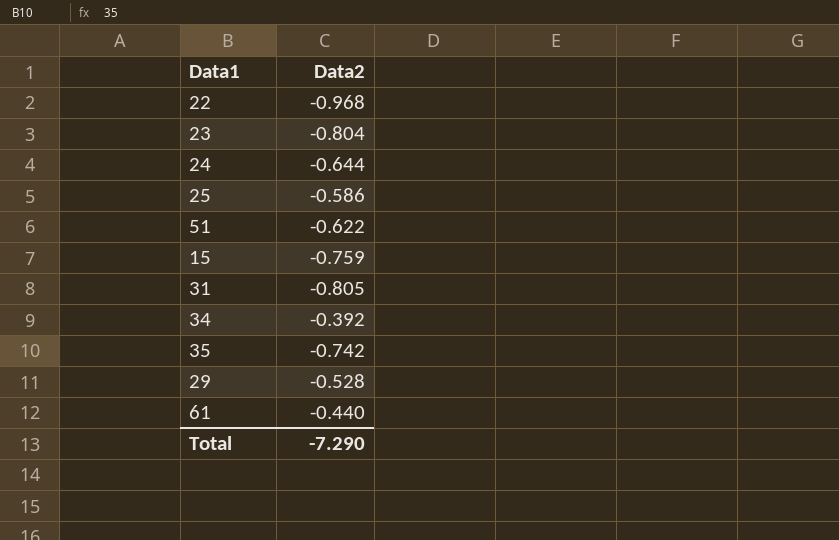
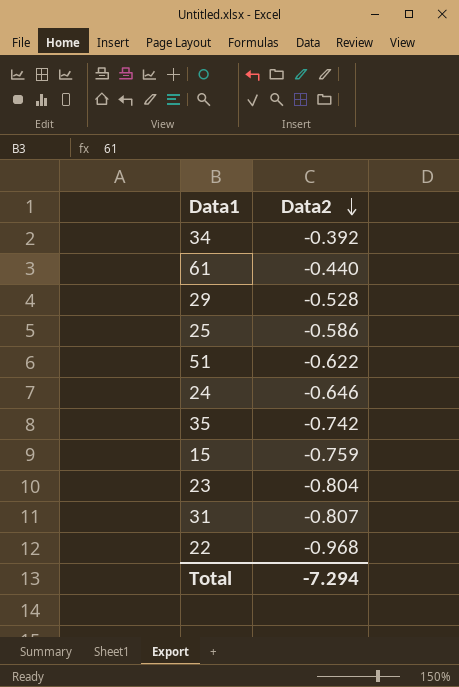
row order: none -> Data2 descending
24 | Data2: -0.644 -> -0.646
31 | Data2: -0.805 -> -0.807
Total | Data2: -7.290 -> -7.294

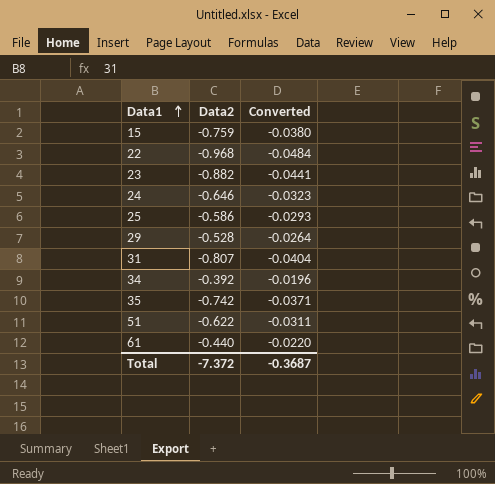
row order: Data2 descending -> Data1 ascending
column Converted | formula: none -> [Data2] * 0.05
23 | Data2: -0.804 -> -0.882
Total | Data2: -7.294 -> -7.372

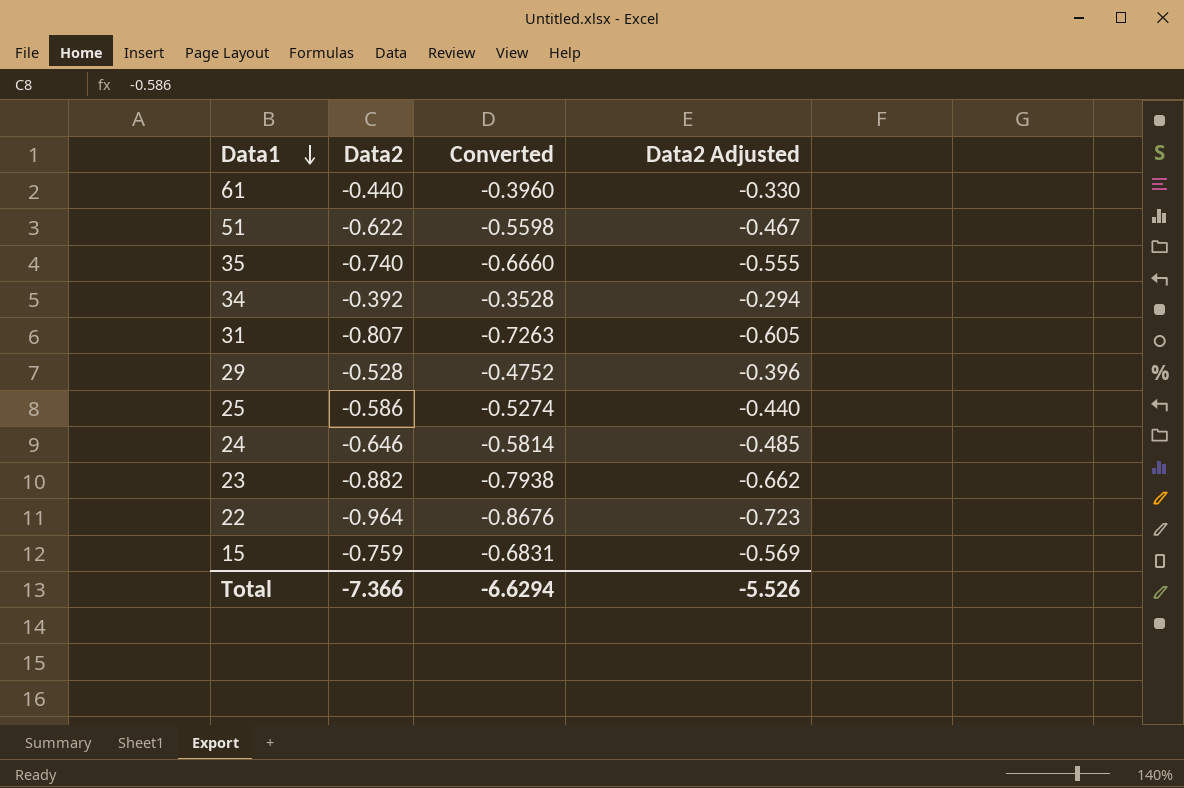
row order: Data1 ascending -> Data1 descending
column Converted | formula: [Data2] * 0.05 -> [Data2] * 0.9
column Data2 Adjusted | formula: none -> [Data2] * 0.75
35 | Data2: -0.742 -> -0.740
22 | Data2: -0.968 -> -0.964
Total | Data2: -7.372 -> -7.366
Total | Converted: -0.3687 -> -6.6294

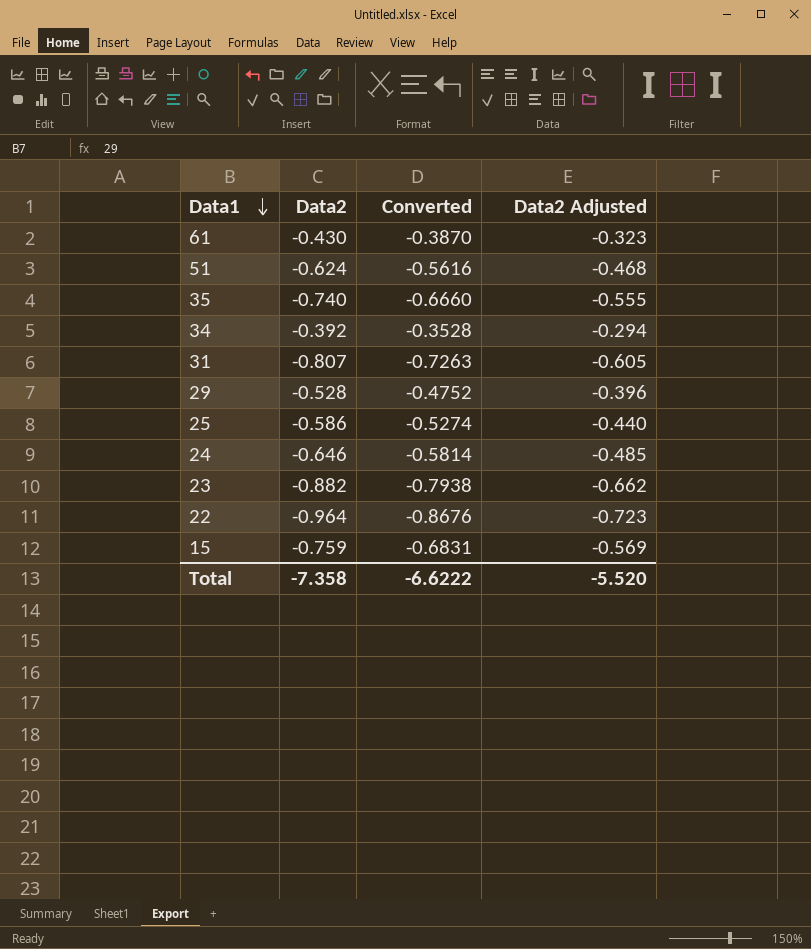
61 | Data2: -0.440 -> -0.430
61 | Converted: -0.3960 -> -0.3870
61 | Data2 Adjusted: -0.330 -> -0.323
51 | Data2: -0.622 -> -0.624
51 | Converted: -0.5598 -> -0.5616
51 | Data2 Adjusted: -0.467 -> -0.468
Total | Data2: -7.366 -> -7.358
Total | Converted: -6.6294 -> -6.6222
Total | Data2 Adjusted: -5.526 -> -5.520

